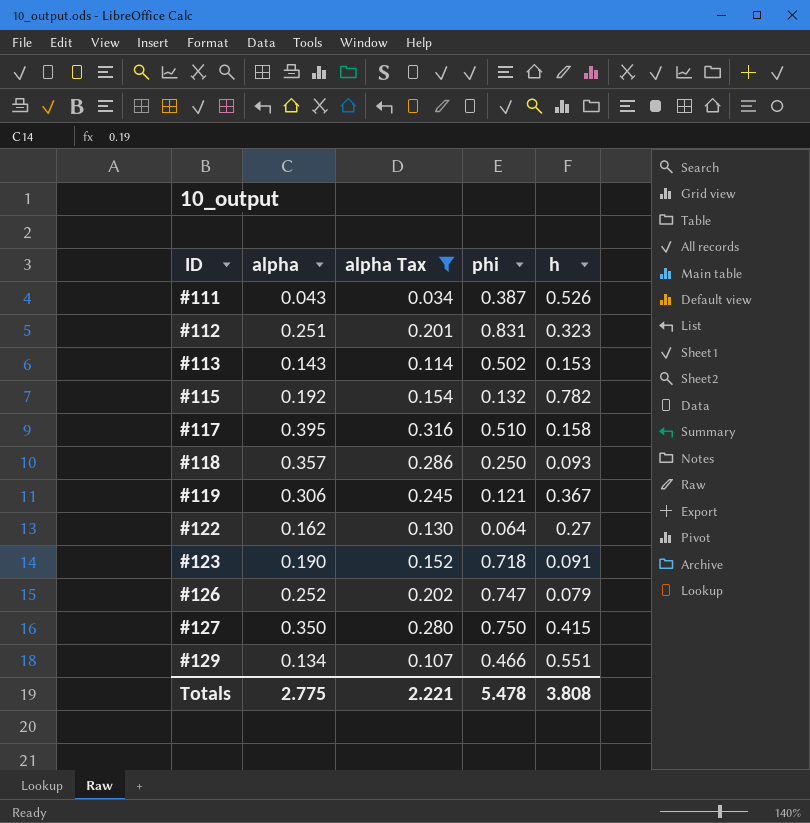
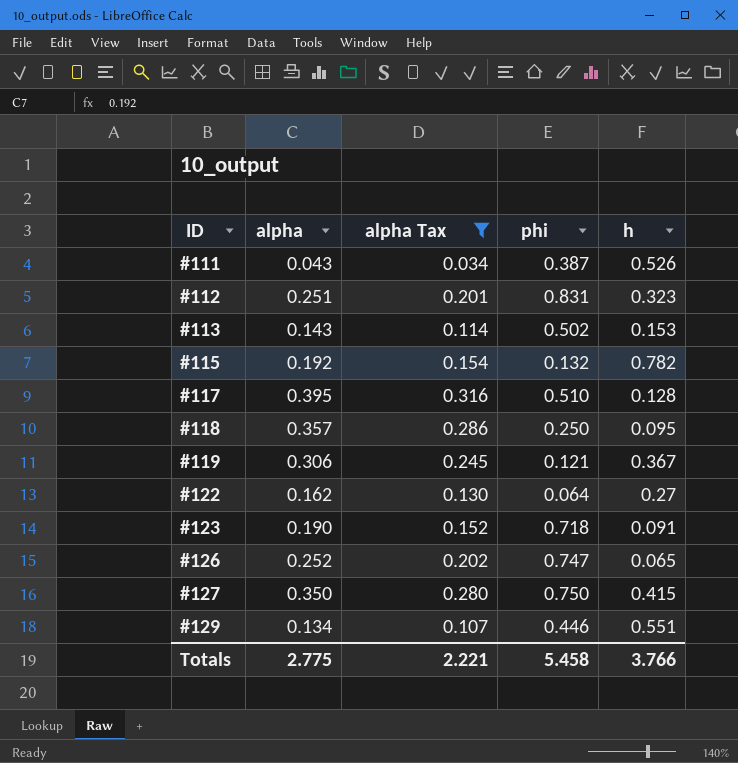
#117 | h: 0.158 -> 0.128
#118 | h: 0.093 -> 0.095
#126 | h: 0.079 -> 0.065
#129 | phi: 0.466 -> 0.446
Totals | phi: 5.478 -> 5.458
Totals | h: 3.808 -> 3.766

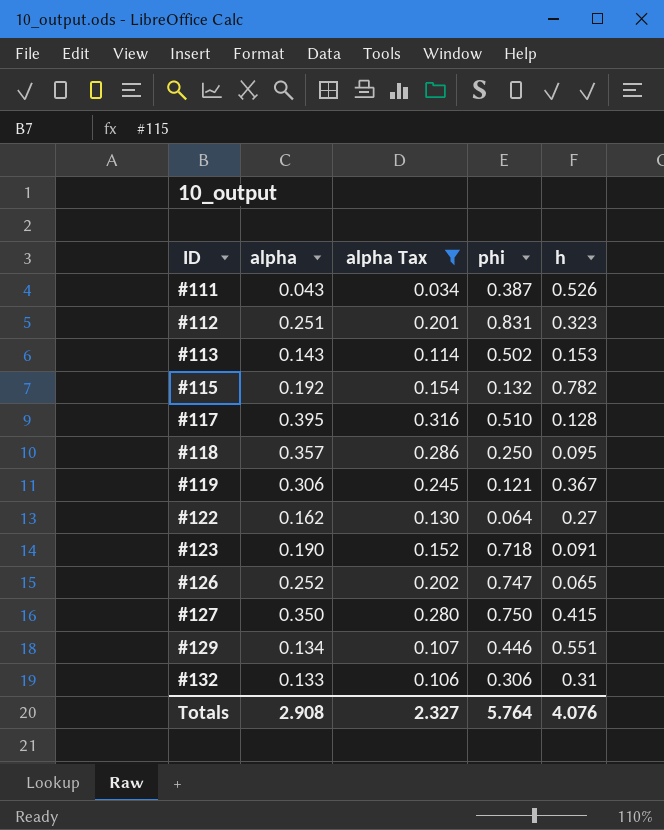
row #132: none -> 0.133 | 0.106 | 0.306 | 0.31
Totals | alpha: 2.775 -> 2.908
Totals | alpha Tax: 2.221 -> 2.327
Totals | phi: 5.458 -> 5.764
Totals | h: 3.766 -> 4.076

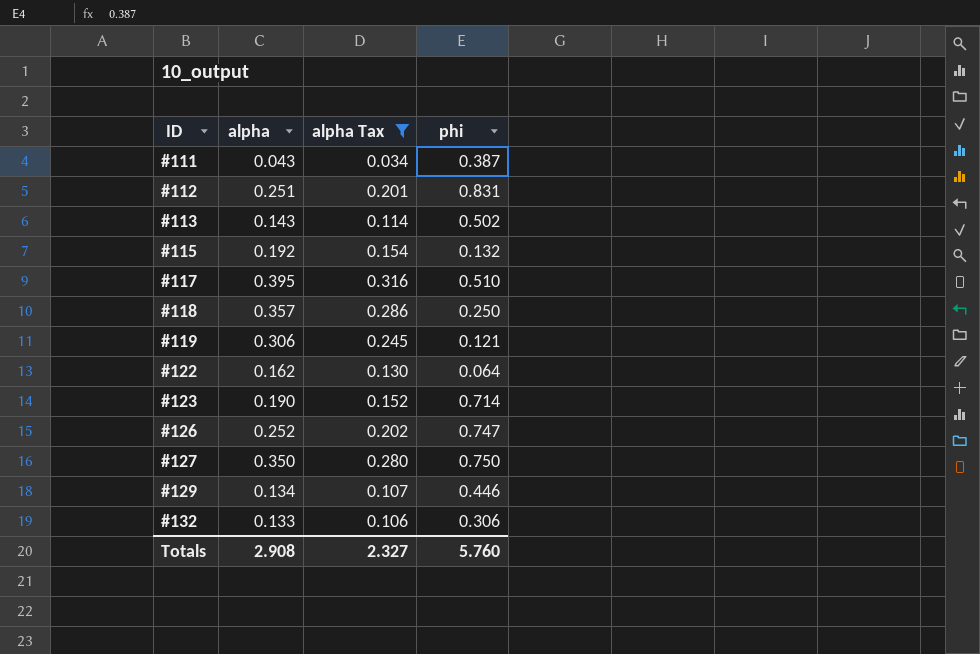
column h | position: 5 -> none
#123 | phi: 0.718 -> 0.714
Totals | phi: 5.764 -> 5.760

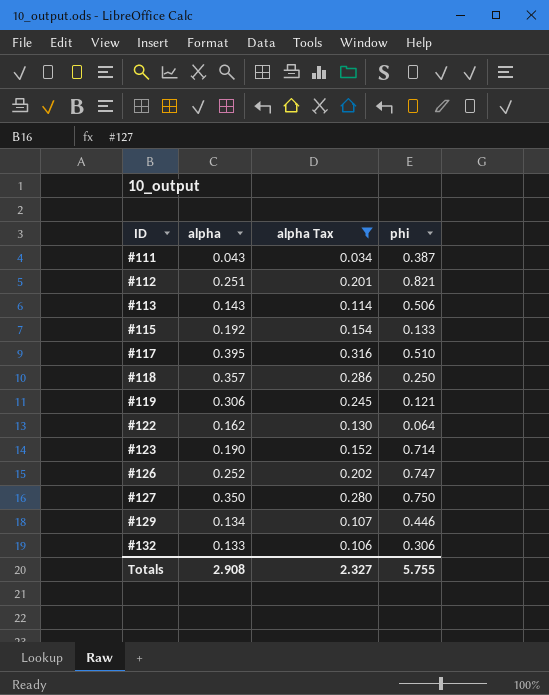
#112 | phi: 0.831 -> 0.821
#113 | phi: 0.502 -> 0.506
#115 | phi: 0.132 -> 0.133
Totals | phi: 5.760 -> 5.755

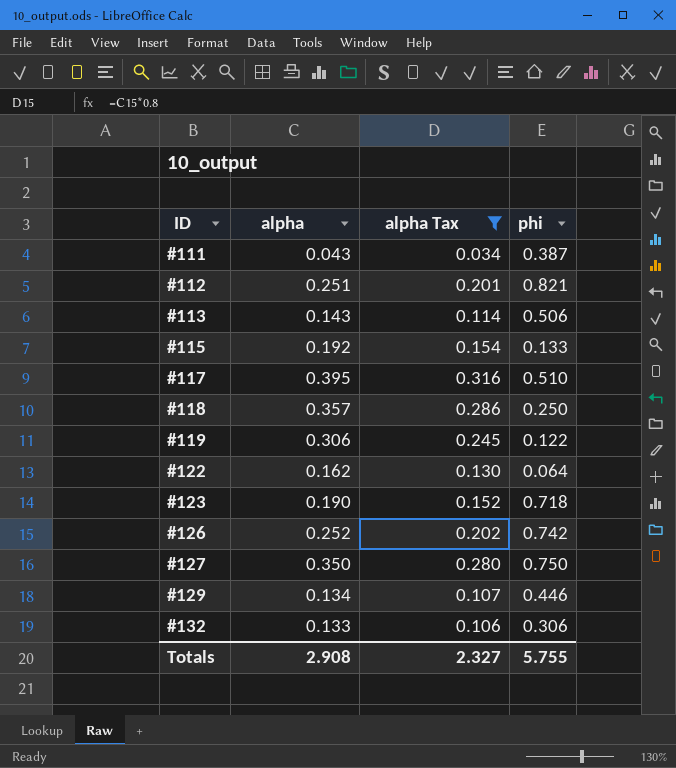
#119 | phi: 0.121 -> 0.122
#123 | phi: 0.714 -> 0.718
#126 | phi: 0.747 -> 0.742

